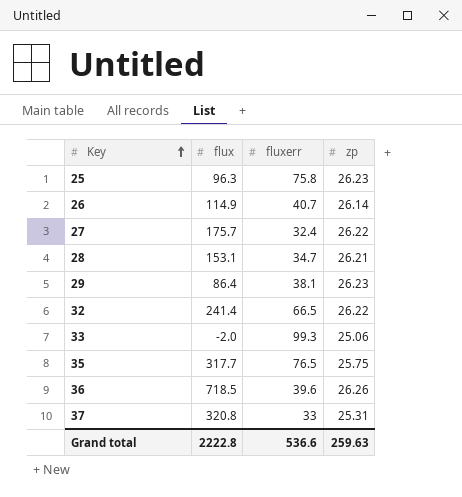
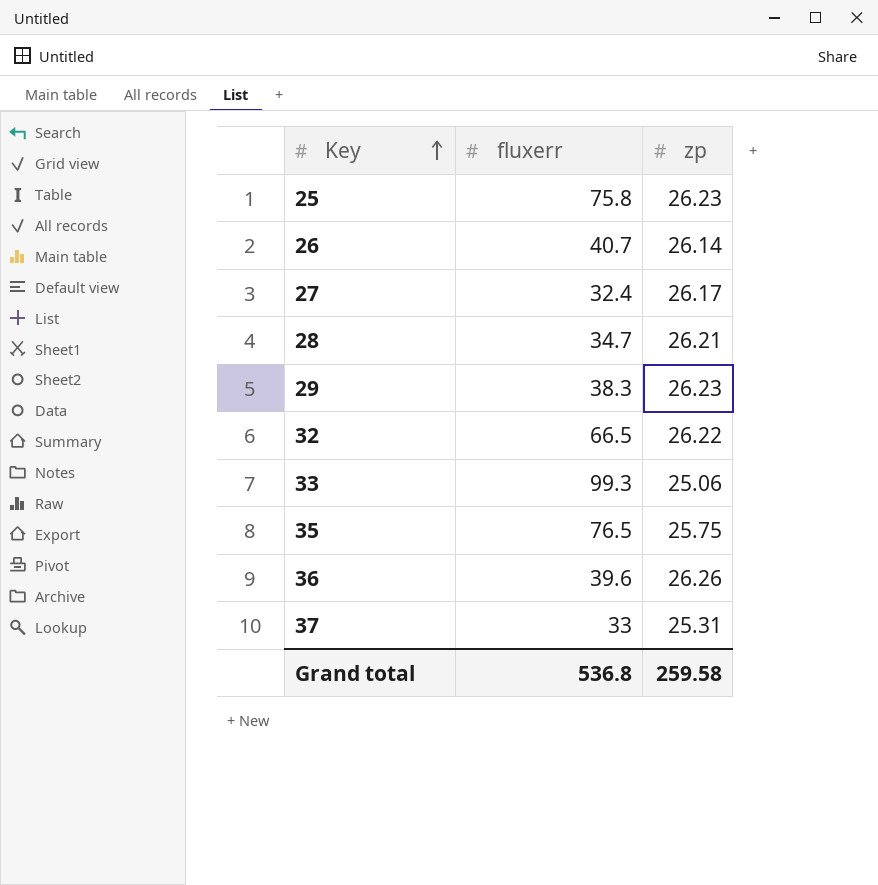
column flux | position: 2 -> none
27 | zp: 26.22 -> 26.17
29 | fluxerr: 38.1 -> 38.3
Grand total | fluxerr: 536.6 -> 536.8
Grand total | zp: 259.63 -> 259.58

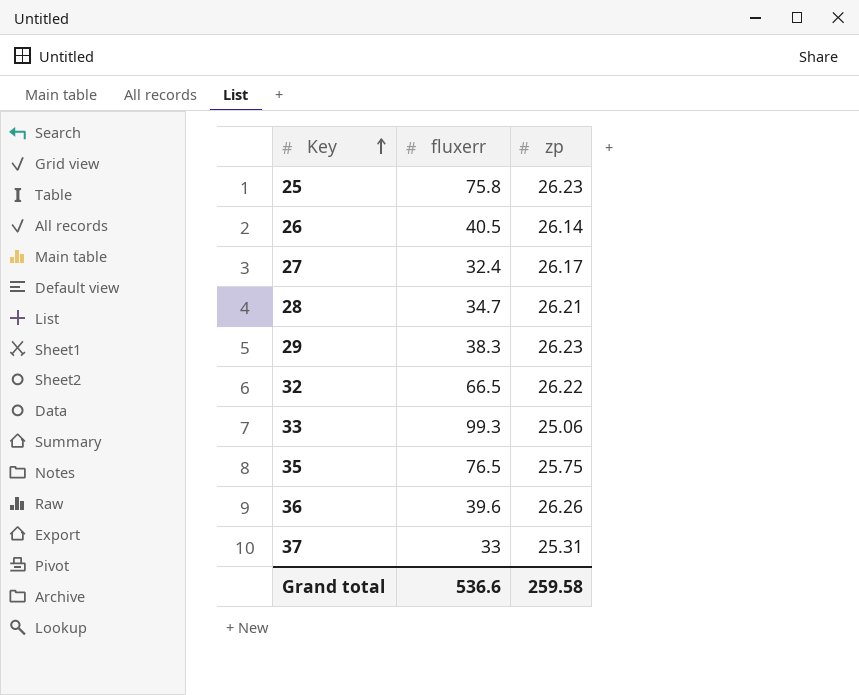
26 | fluxerr: 40.7 -> 40.5
Grand total | fluxerr: 536.8 -> 536.6

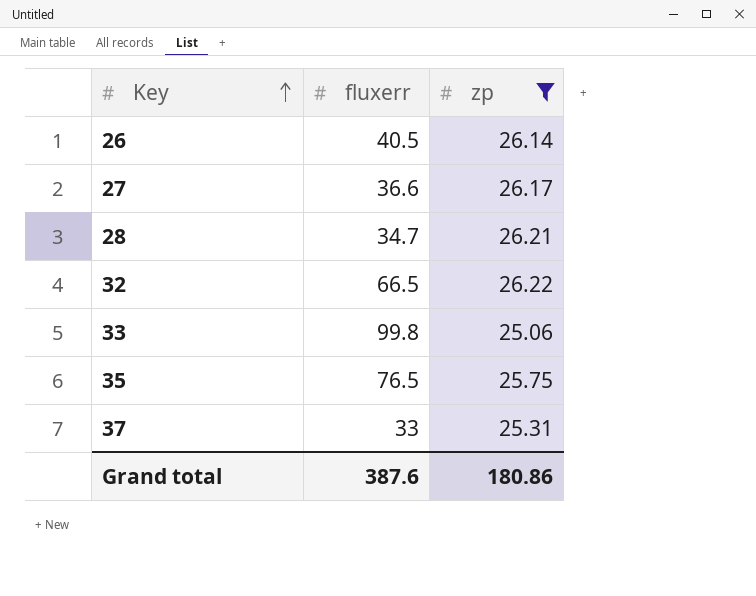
filter: none -> zp <= 26.22
27 | fluxerr: 32.4 -> 36.6
33 | fluxerr: 99.3 -> 99.8
Grand total | fluxerr: 536.6 -> 387.6
Grand total | zp: 259.58 -> 180.86

